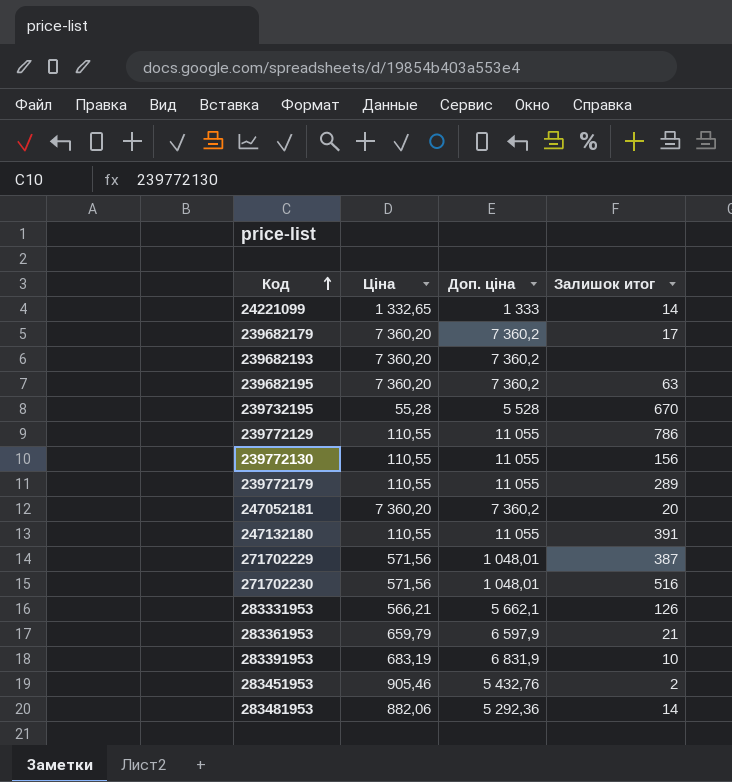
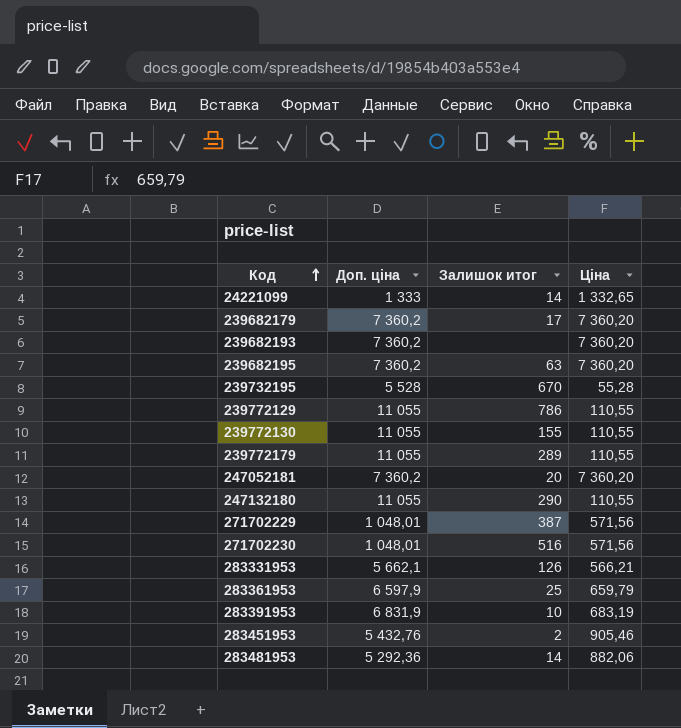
column Ціна | position: 2 -> 4
239772130 | Залишок итог: 156 -> 155
247132180 | Залишок итог: 391 -> 290
283361953 | Залишок итог: 21 -> 25

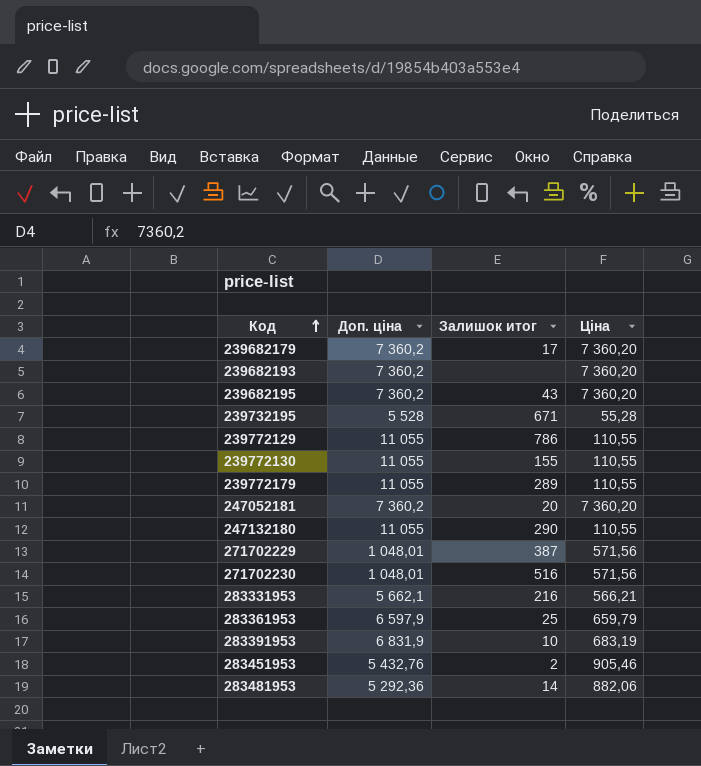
row 24221099: 1 333 | 14 | 1 332,65 -> none
239682195 | Залишок итог: 63 -> 43
239732195 | Залишок итог: 670 -> 671
283331953 | Залишок итог: 126 -> 216

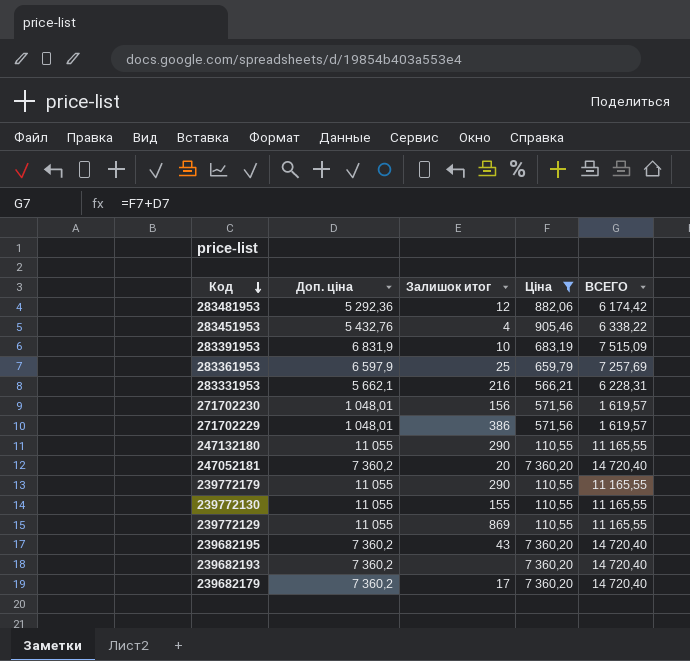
filter: none -> Ціна != 55,28
row order: Код ascending -> Код descending
column ВСЕГО | formula: none -> [Доп. ціна] + [Ціна]
283481953 | Залишок итог: 14 -> 12
283451953 | Залишок итог: 2 -> 4
271702230 | Залишок итог: 516 -> 156
271702229 | Залишок итог: 387 -> 386
239772179 | Залишок итог: 289 -> 290
239772129 | Залишок итог: 786 -> 869

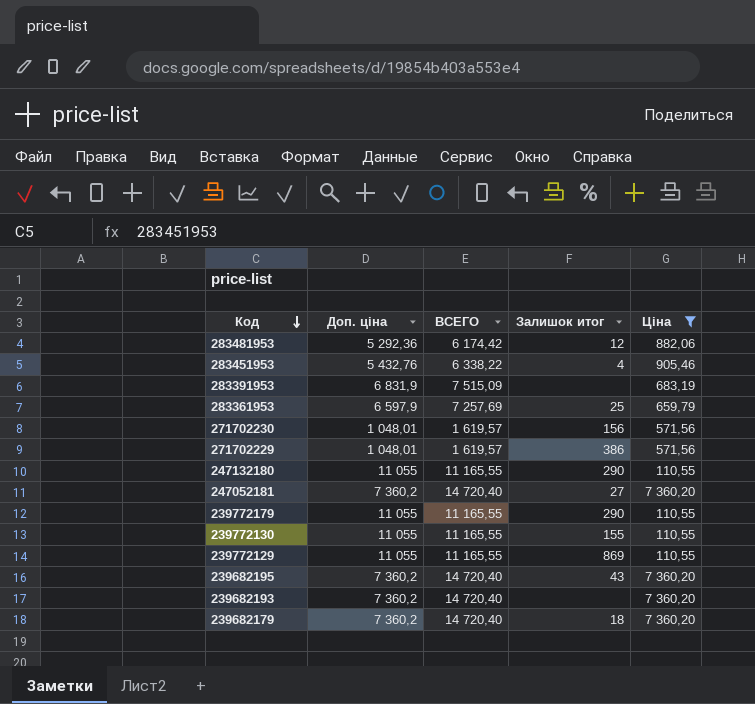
column ВСЕГО | position: 5 -> 3
row 283331953: 5 662,1 | 216 | 566,21 | 6 228,31 -> none
283391953 | Залишок итог: 10 -> none
247052181 | Залишок итог: 20 -> 27
239682179 | Залишок итог: 17 -> 18

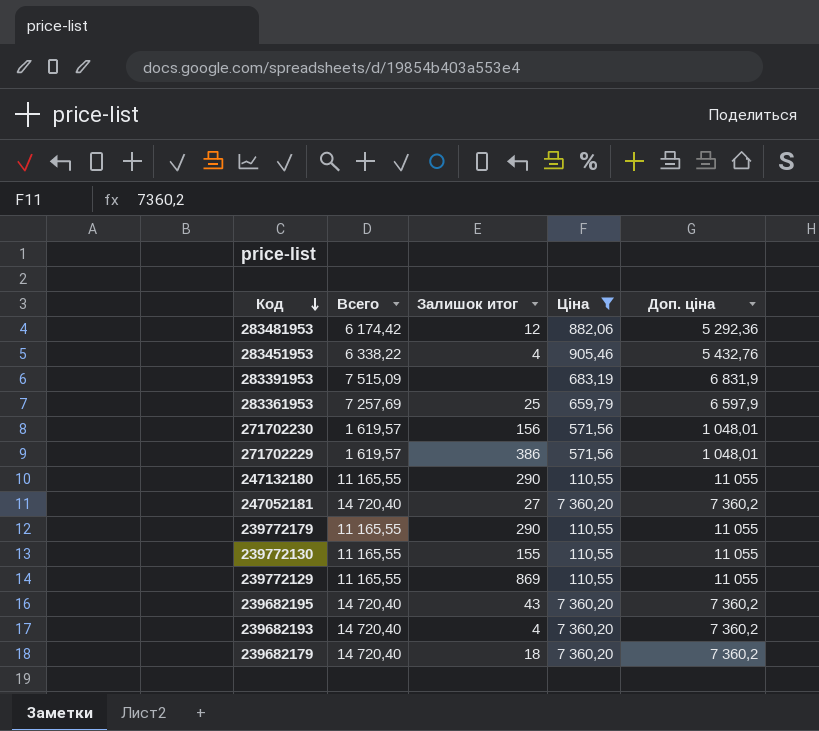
column name: ВСЕГО -> Всего
column Доп. ціна | position: 2 -> 5
239682193 | Залишок итог: none -> 4

